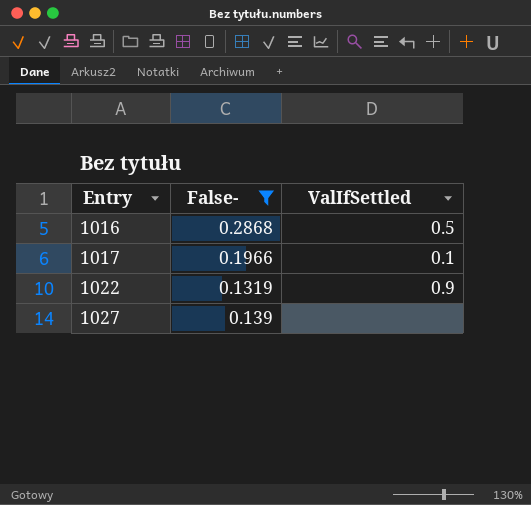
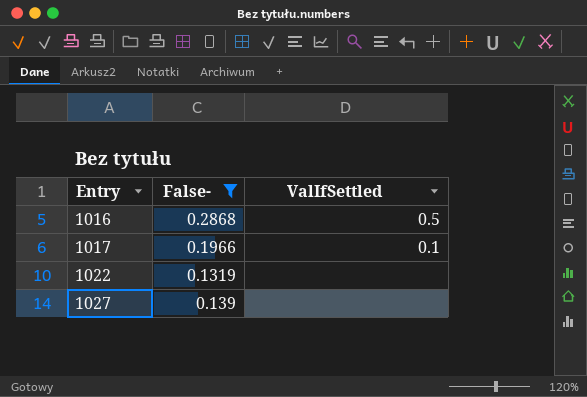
1022 | ValIfSettled: 0.9 -> none

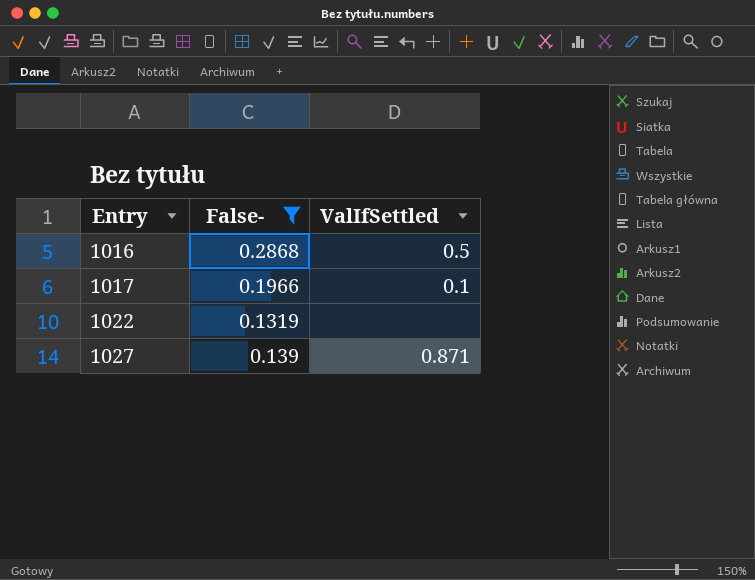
1027 | ValIfSettled: none -> 0.871

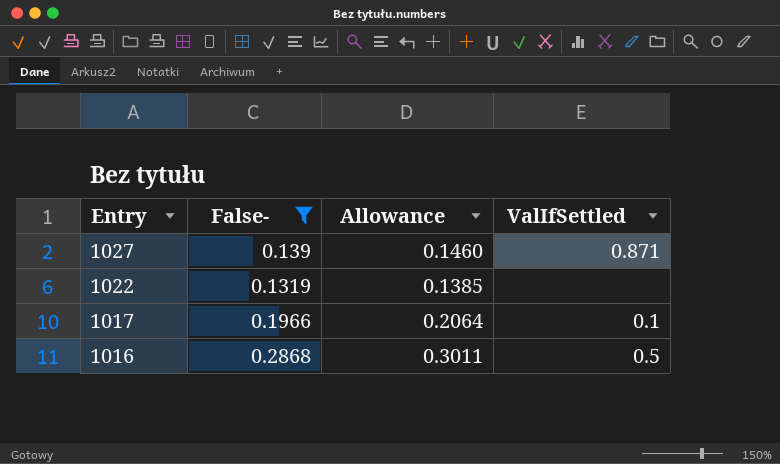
row order: Entry ascending -> Entry descending
column Allowance | formula: none -> [False-] * 1.05

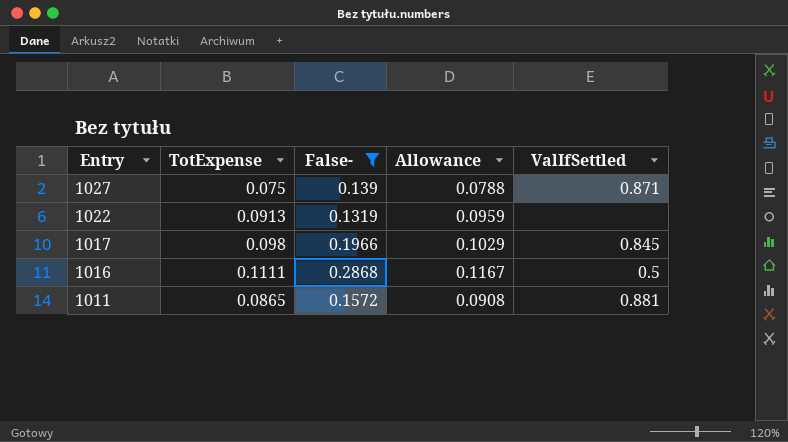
column TotExpense | position: none -> 2
column Allowance | formula: [False-] * 1.05 -> [TotExpense] * 1.05
1017 | ValIfSettled: 0.1 -> 0.845
row 1011: none -> 0.0865 | 0.1572 | 0.0908 | 0.881

